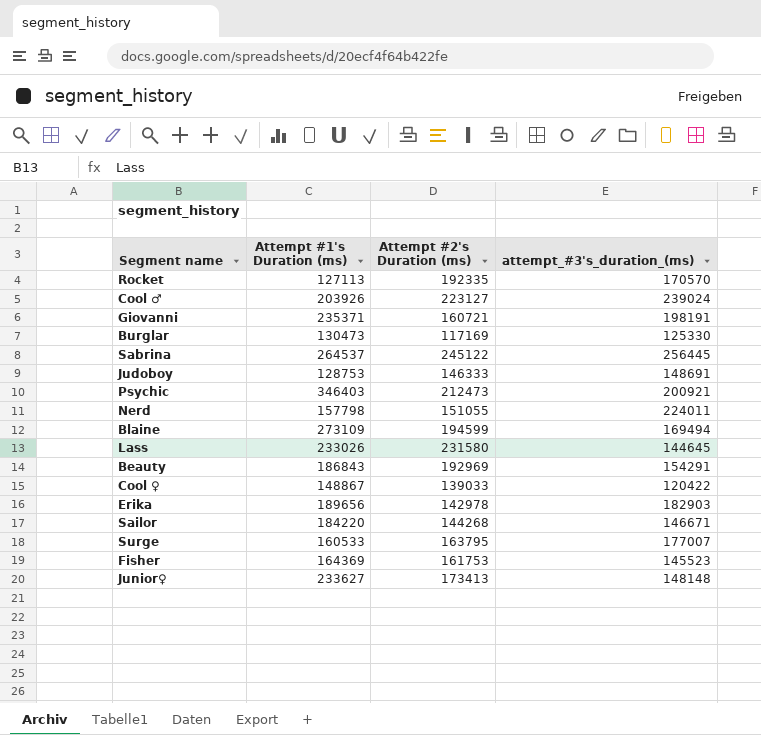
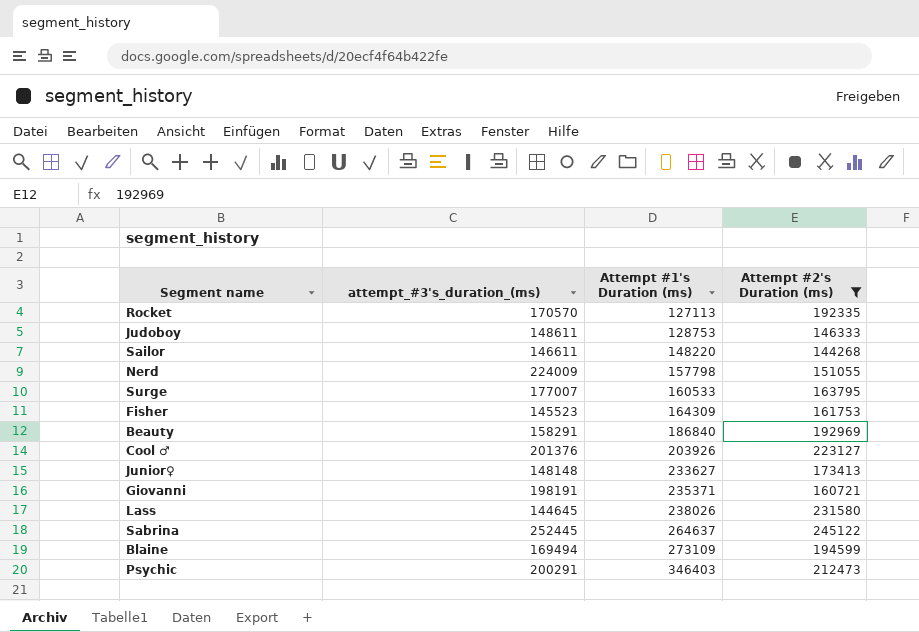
filter: none -> Attempt #2's Duration (ms) >= 144268
row order: none -> Attempt #1's Duration (ms) ascending
column attempt_#3's_duration_(ms) | position: 4 -> 2
Judoboy | attempt_#3's_duration_(ms): 148691 -> 148611
Sailor | attempt_#3's_duration_(ms): 146671 -> 146611
Sailor | Attempt #1's Duration (ms): 184220 -> 148220
Nerd | attempt_#3's_duration_(ms): 224011 -> 224009
Fisher | Attempt #1's Duration (ms): 164369 -> 164309
Beauty | attempt_#3's_duration_(ms): 154291 -> 158291
Beauty | Attempt #1's Duration (ms): 186843 -> 186840
Cool ♂ | attempt_#3's_duration_(ms): 239024 -> 201376
Lass | Attempt #1's Duration (ms): 233026 -> 238026
Sabrina | attempt_#3's_duration_(ms): 256445 -> 252445
Sabrina | Attempt #1's Duration (ms): 264537 -> 264637
Psychic | attempt_#3's_duration_(ms): 200921 -> 200291

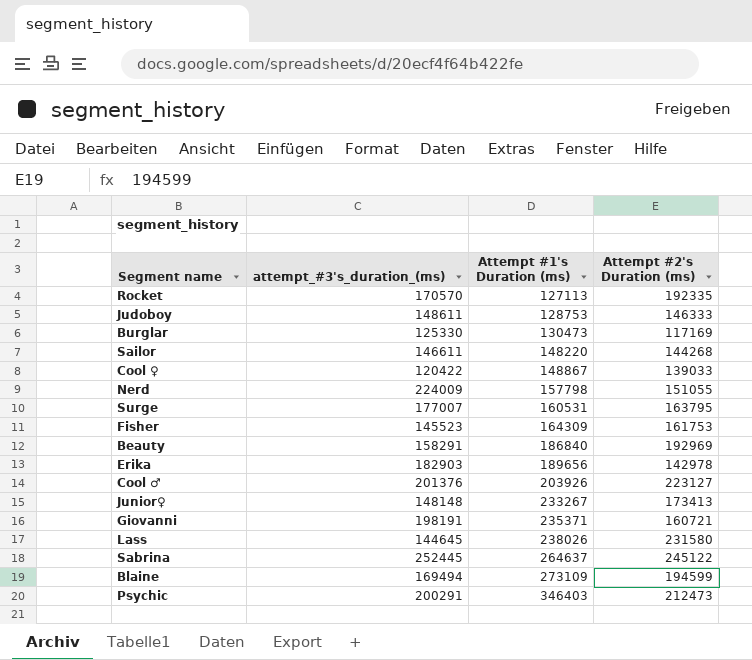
filter: Attempt #2's Duration (ms) >= 144268 -> none
Surge | Attempt #1's Duration (ms): 160533 -> 160531
Junior♀ | Attempt #1's Duration (ms): 233627 -> 233267

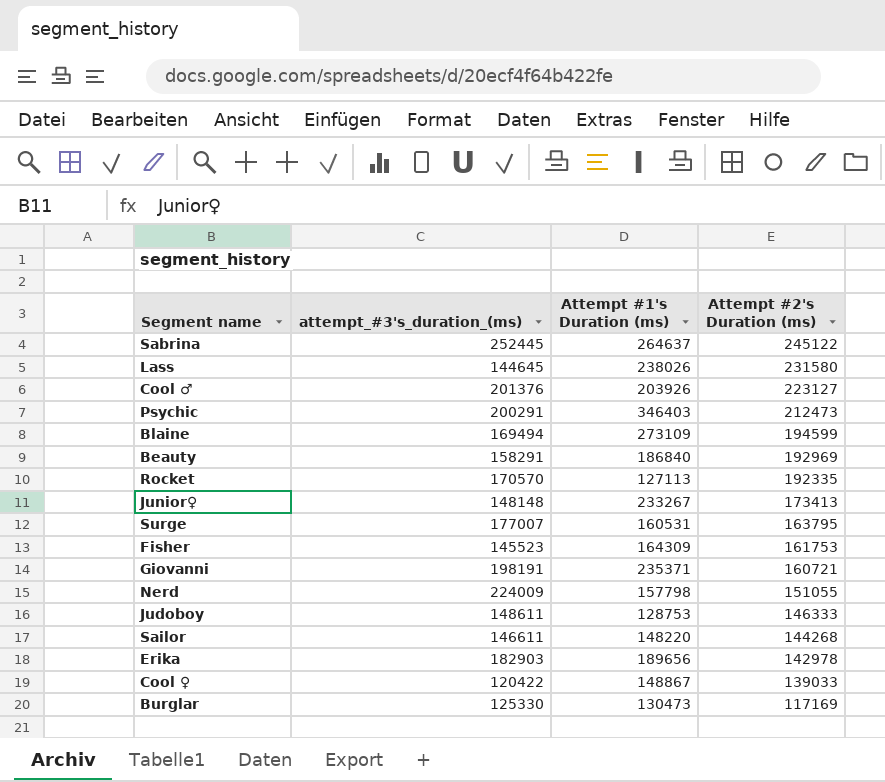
row order: Attempt #1's Duration (ms) ascending -> Attempt #2's Duration (ms) descending

